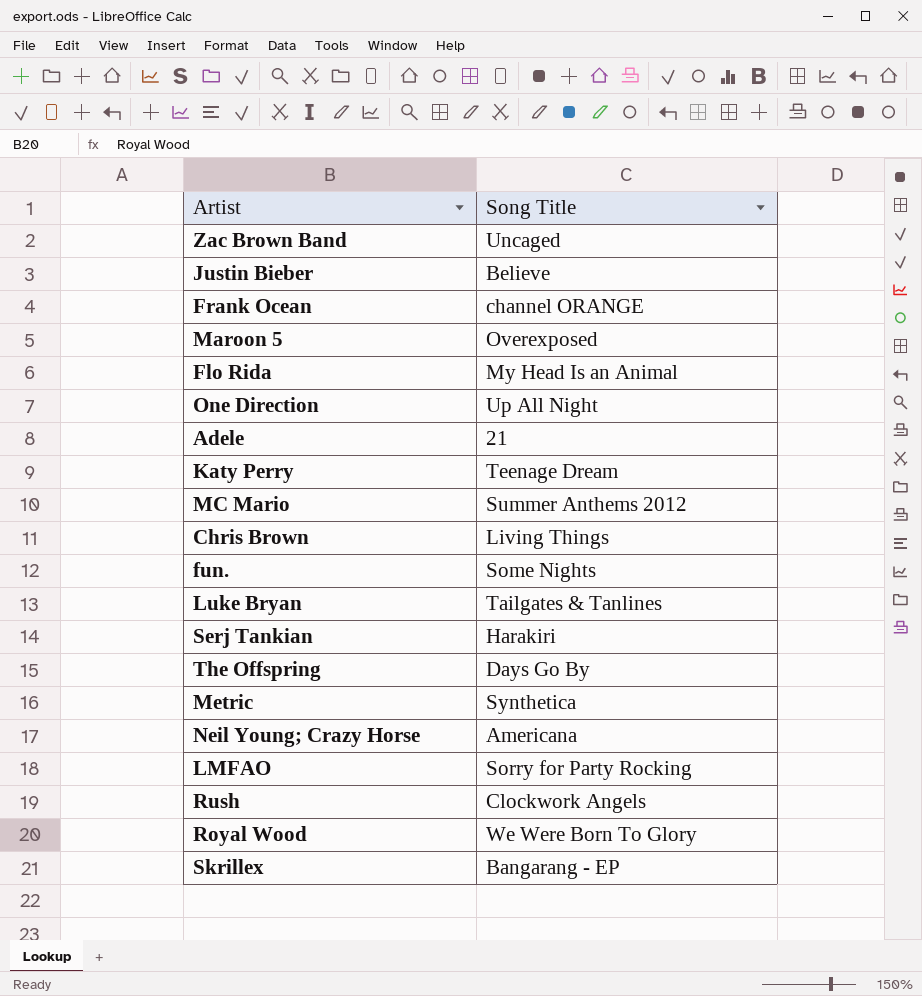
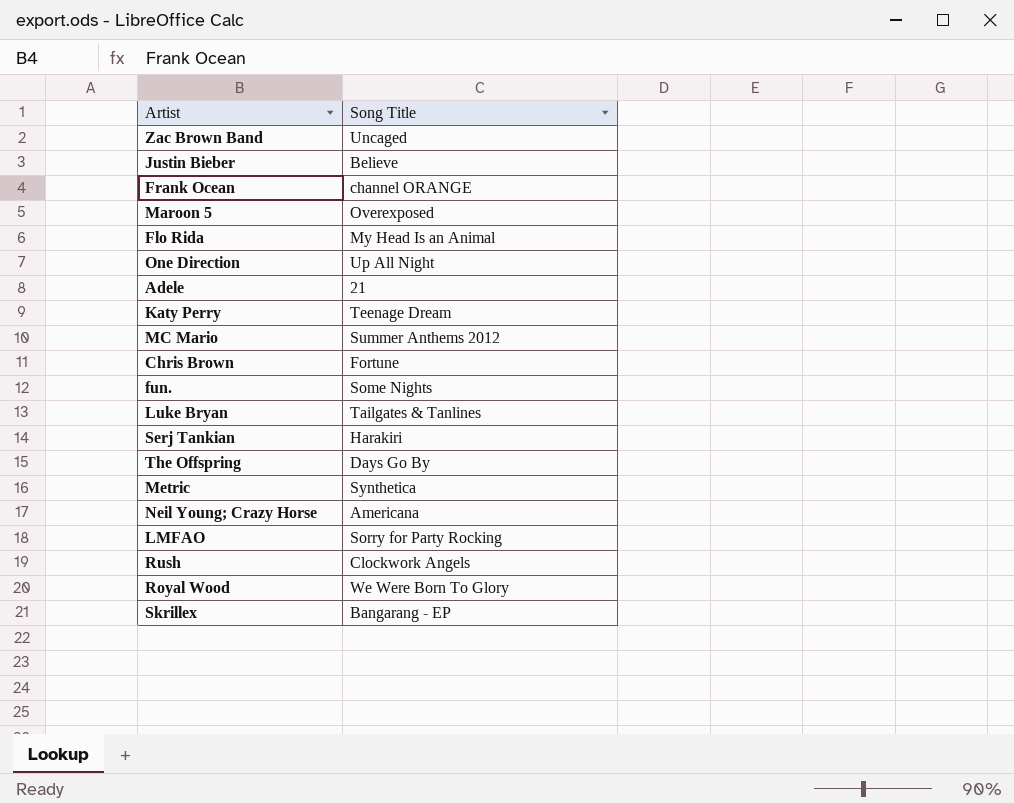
Chris Brown | Song Title: Living Things -> Fortune

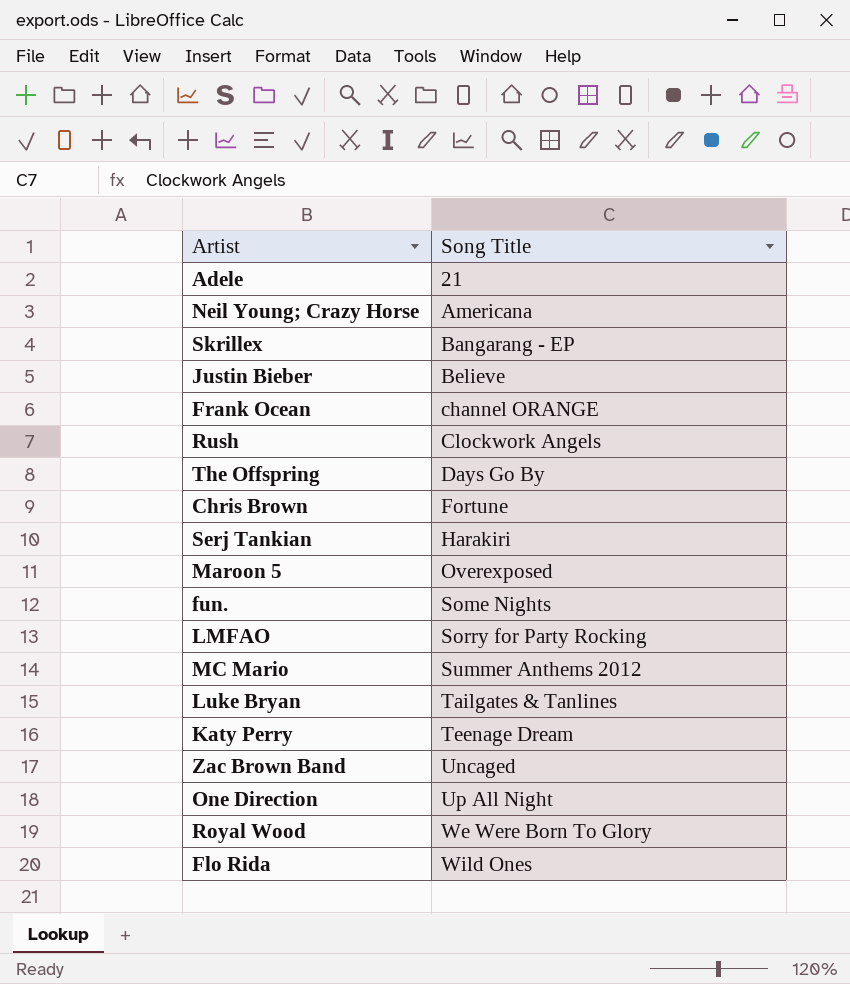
row order: none -> Song Title ascending
row Metric: Synthetica -> none
Flo Rida | Song Title: My Head Is an Animal -> Wild Ones

